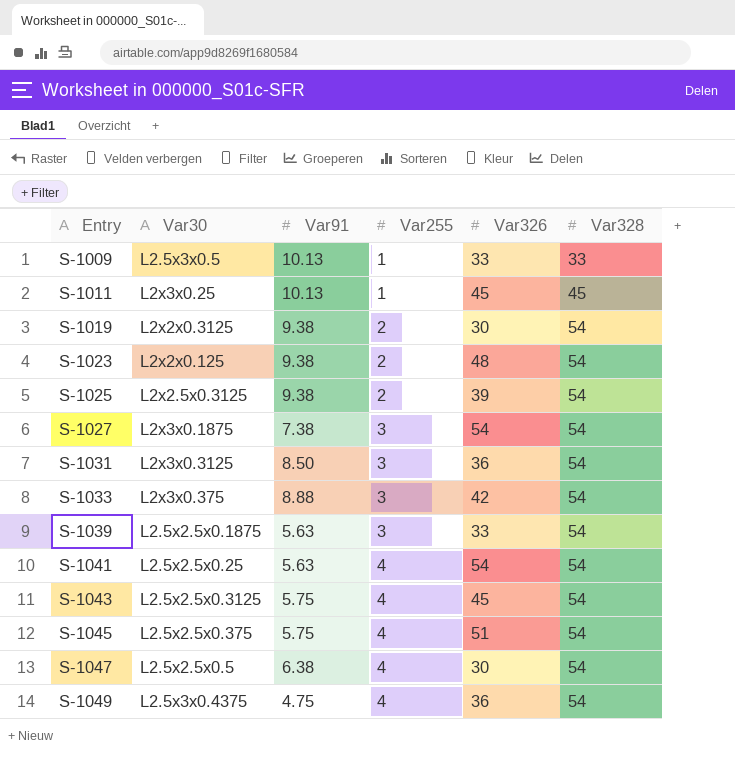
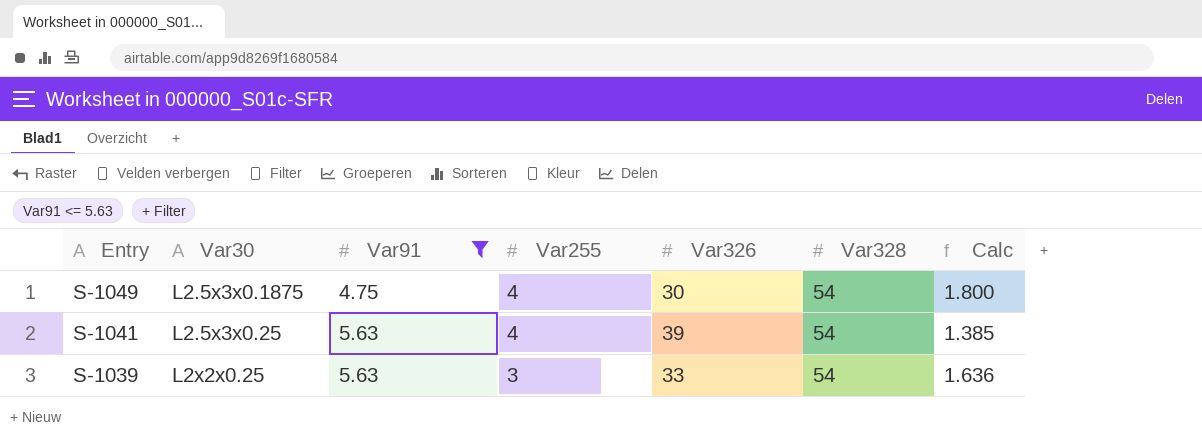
filter: none -> Var91 <= 5.63
row order: Entry ascending -> Entry descending
column Calc | formula: none -> [Var328] / [Var326]
S-1049 | Var30: L2.5x3x0.4375 -> L2.5x3x0.1875
S-1049 | Var326: 36 -> 30
S-1041 | Var30: L2.5x2.5x0.25 -> L2.5x3x0.25
S-1041 | Var326: 54 -> 39
S-1039 | Var30: L2.5x2.5x0.1875 -> L2x2x0.25

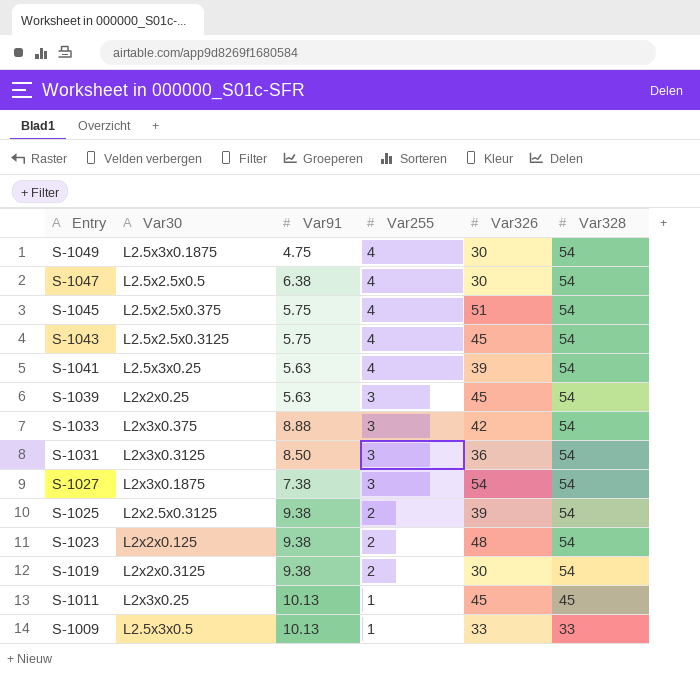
filter: Var91 <= 5.63 -> none
column Calc | formula: [Var328] / [Var326] -> none
S-1039 | Var326: 33 -> 45

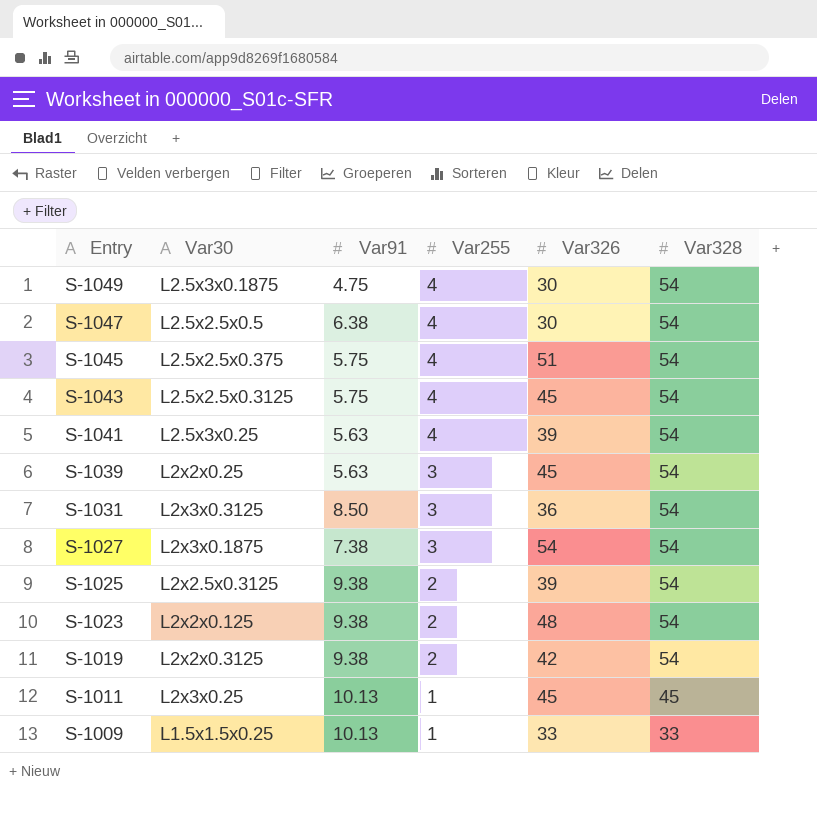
row S-1033: L2x3x0.375 | 8.88 | 3 | 42 | 54 -> none
S-1019 | Var326: 30 -> 42
S-1009 | Var30: L2.5x3x0.5 -> L1.5x1.5x0.25

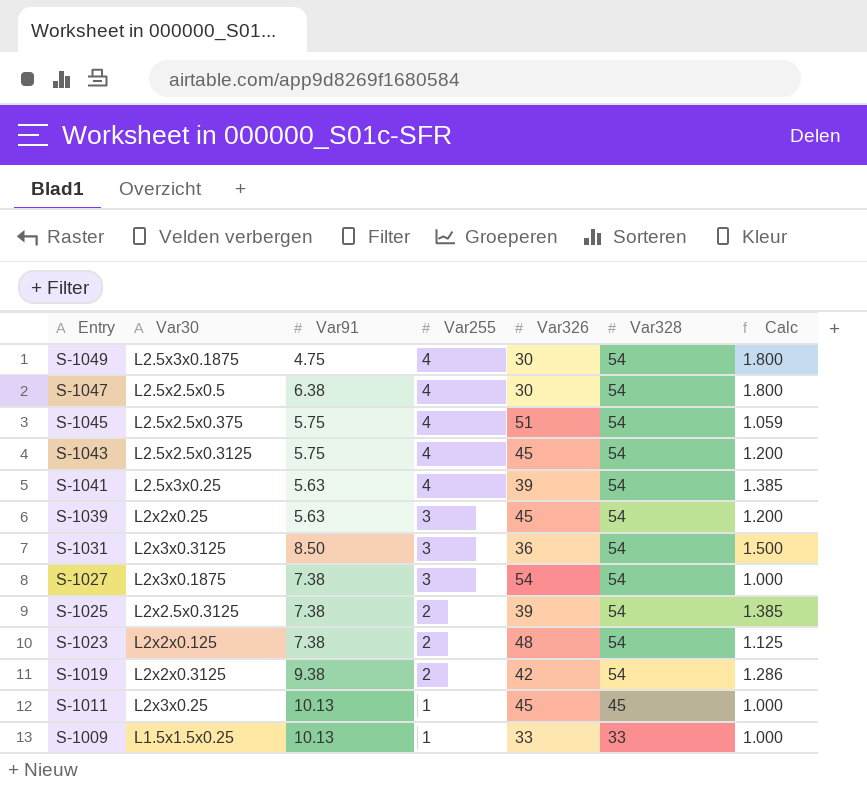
column Calc | formula: none -> [Var328] / [Var326]
S-1025 | Var91: 9.38 -> 7.38
S-1023 | Var91: 9.38 -> 7.38

